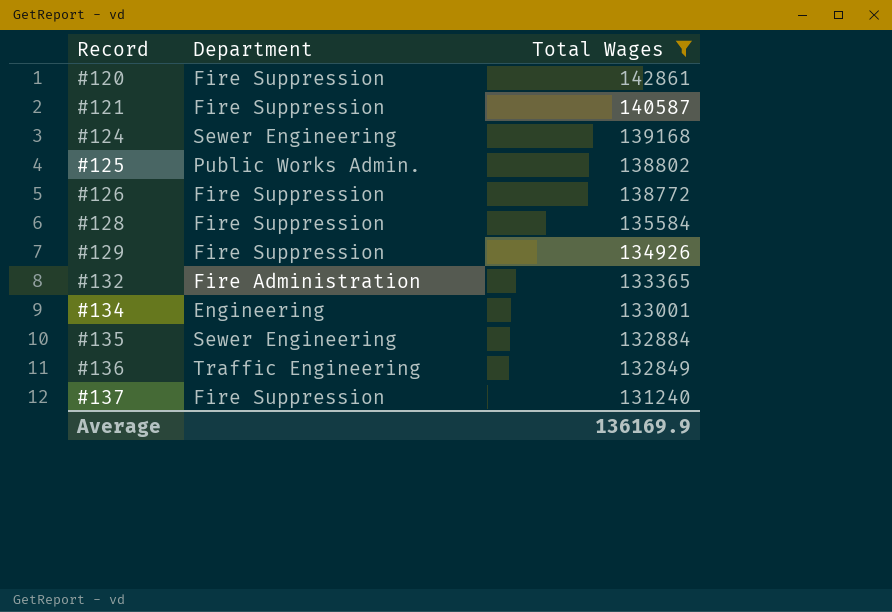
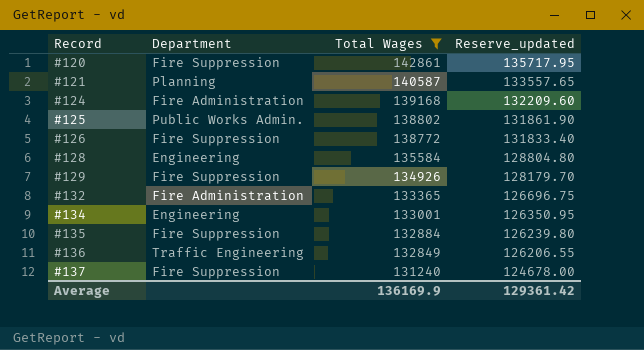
column Reserve_updated | formula: none -> [Total Wages] * 0.95
#121 | Department: Fire Suppression -> Planning
#124 | Department: Sewer Engineering -> Fire Administration
#128 | Department: Fire Suppression -> Engineering
#135 | Department: Sewer Engineering -> Fire Suppression

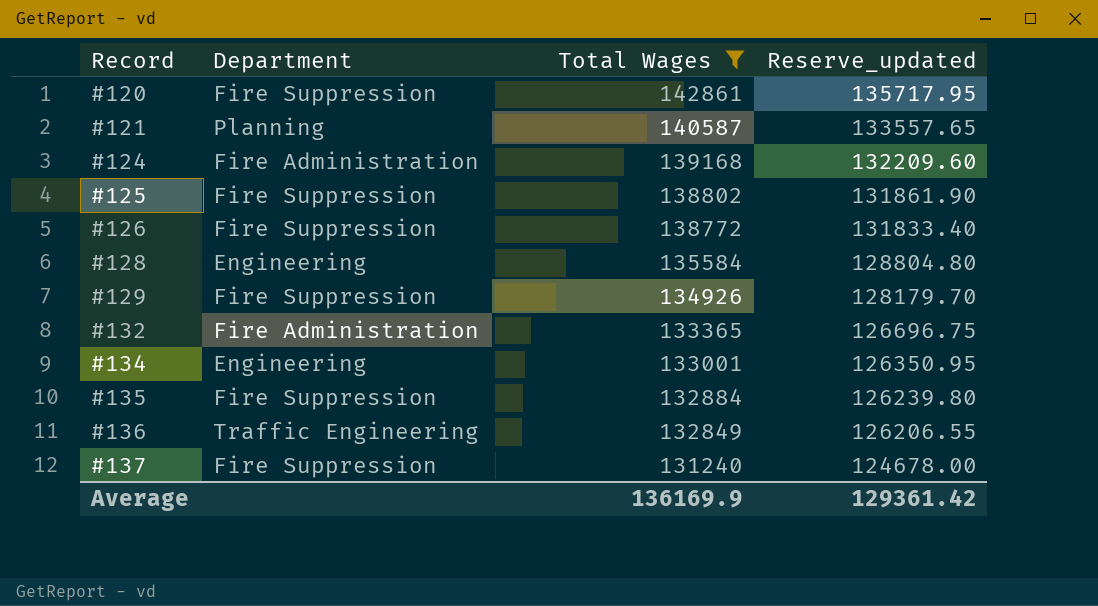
#125 | Department: Public Works Admin. -> Fire Suppression

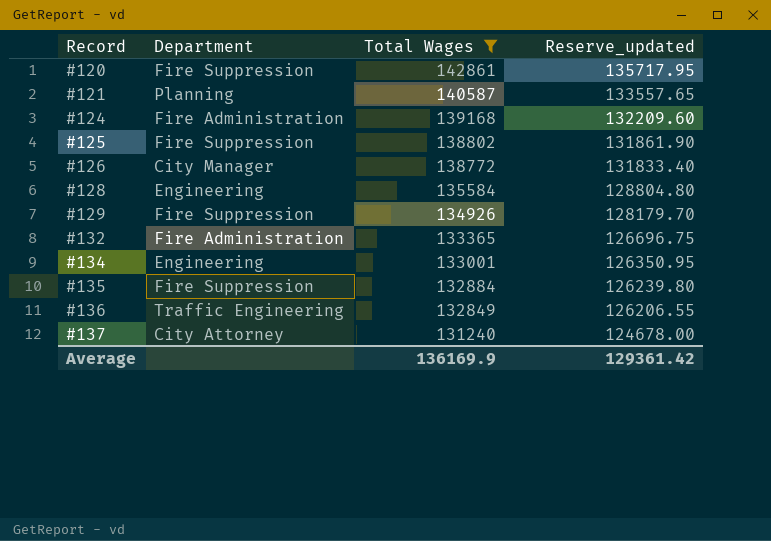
#126 | Department: Fire Suppression -> City Manager
#137 | Department: Fire Suppression -> City Attorney

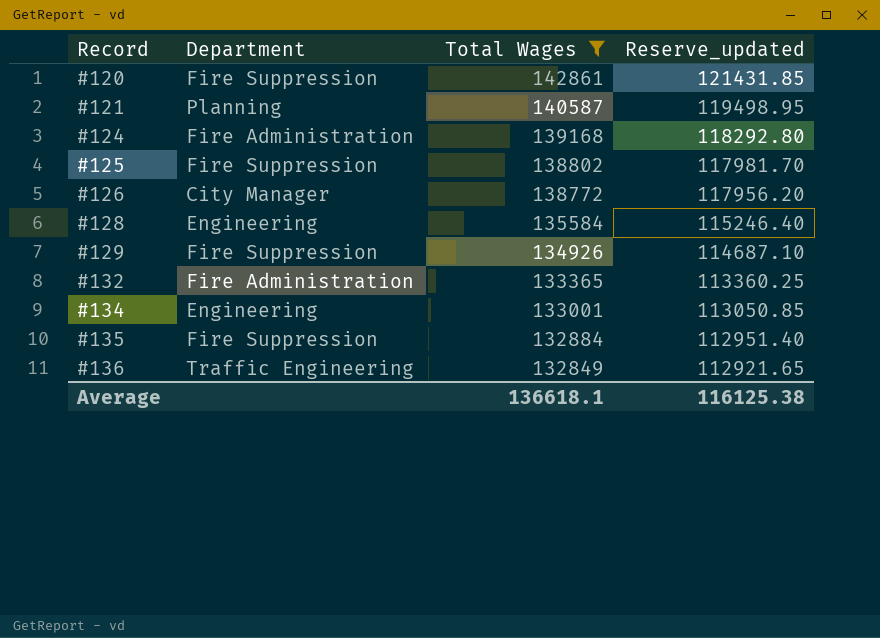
column Reserve_updated | formula: [Total Wages] * 0.95 -> [Total Wages] * 0.85
row #137: City Attorney | 131240 | 124678.00 -> none
Average | Total Wages: 136169.9 -> 136618.1
Average | Reserve_updated: 129361.42 -> 116125.38

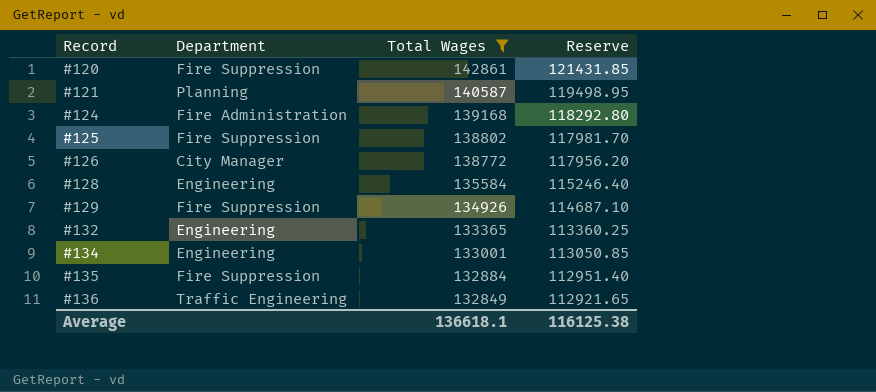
column name: Reserve_updated -> Reserve
#132 | Department: Fire Administration -> Engineering

